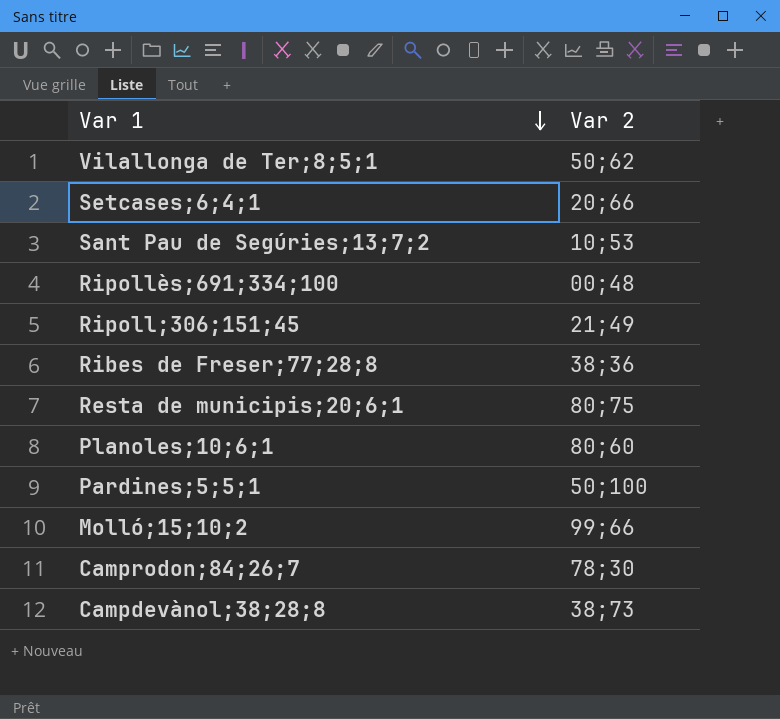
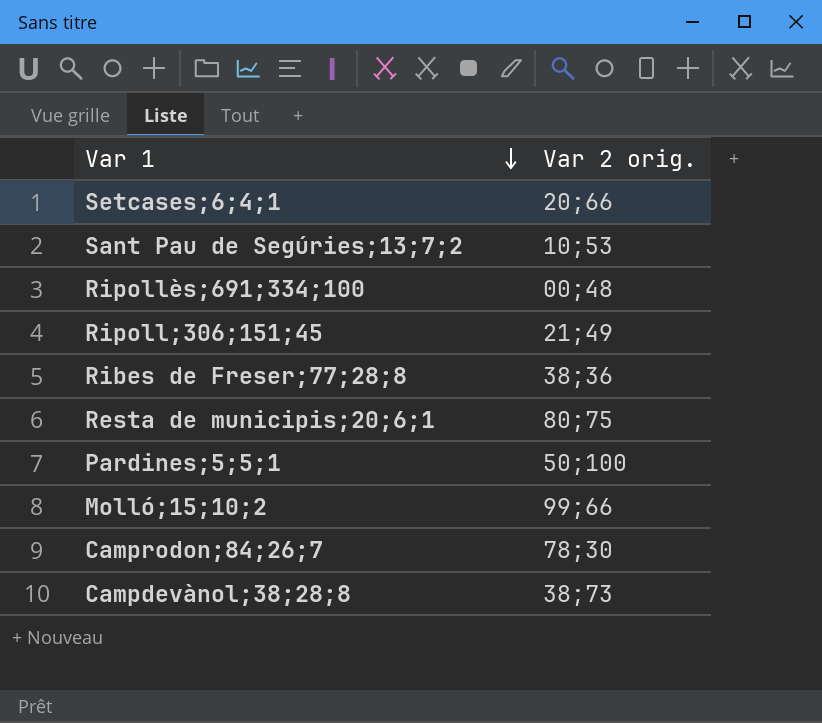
column name: Var 2 -> Var 2 orig.
row Vilallonga de Ter;8;5;1: 50;62 -> none
row Planoles;10;6;1: 80;60 -> none

